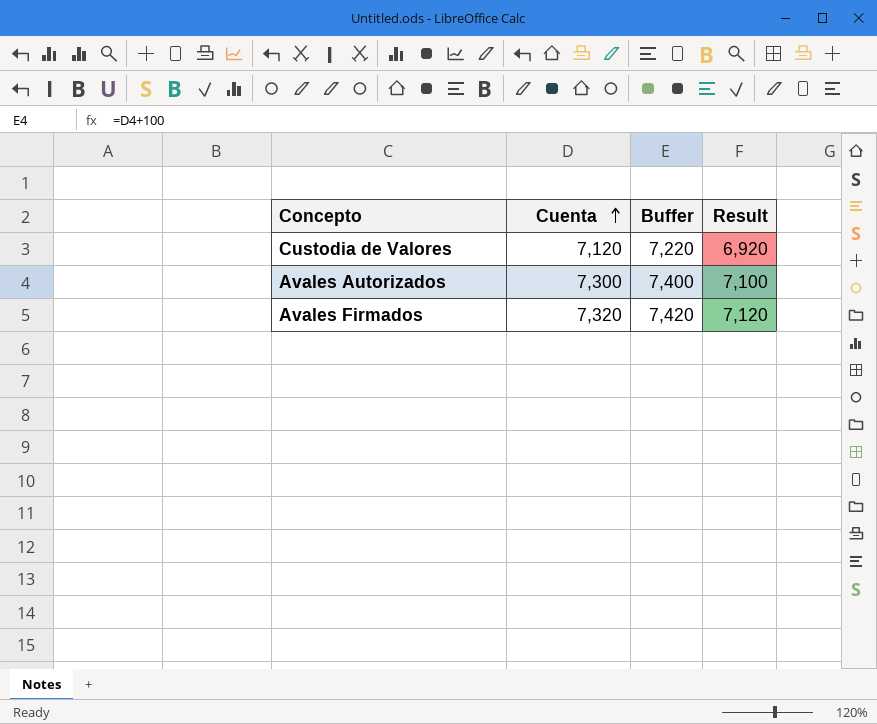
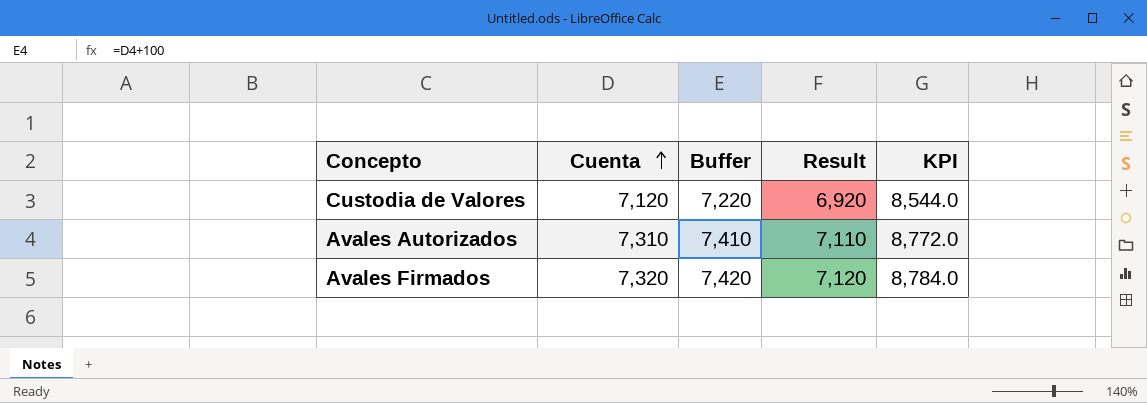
column KPI | formula: none -> [Cuenta] * 1.2
Avales Autorizados | Cuenta: 7,300 -> 7,310
Avales Autorizados | Buffer: 7,400 -> 7,410
Avales Autorizados | Result: 7,100 -> 7,110

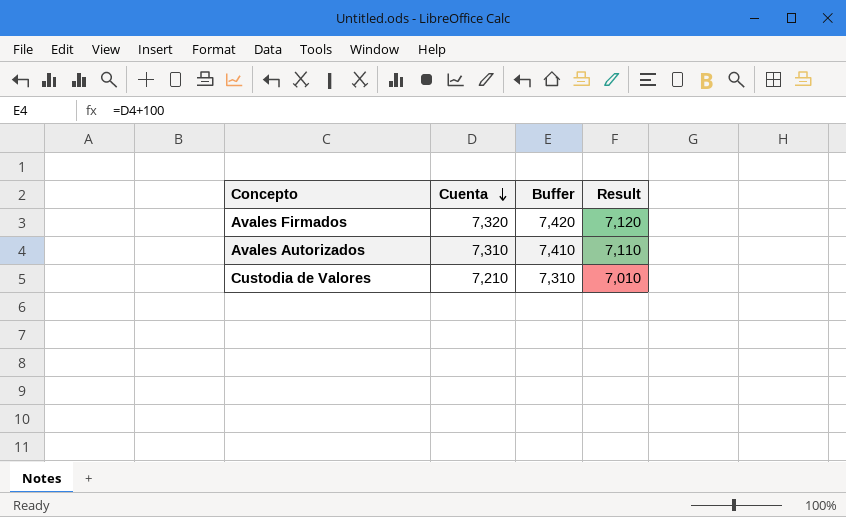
row order: Cuenta ascending -> Cuenta descending
column KPI | formula: [Cuenta] * 1.2 -> none
Custodia de Valores | Cuenta: 7,120 -> 7,210
Custodia de Valores | Buffer: 7,220 -> 7,310
Custodia de Valores | Result: 6,920 -> 7,010

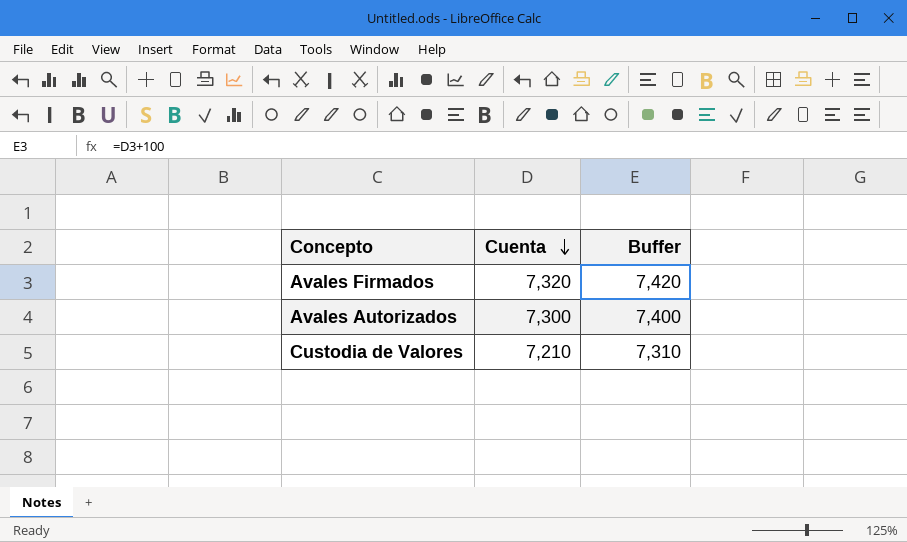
column Result | formula: [Cuenta] - 200 -> none
Avales Autorizados | Cuenta: 7,310 -> 7,300
Avales Autorizados | Buffer: 7,410 -> 7,400

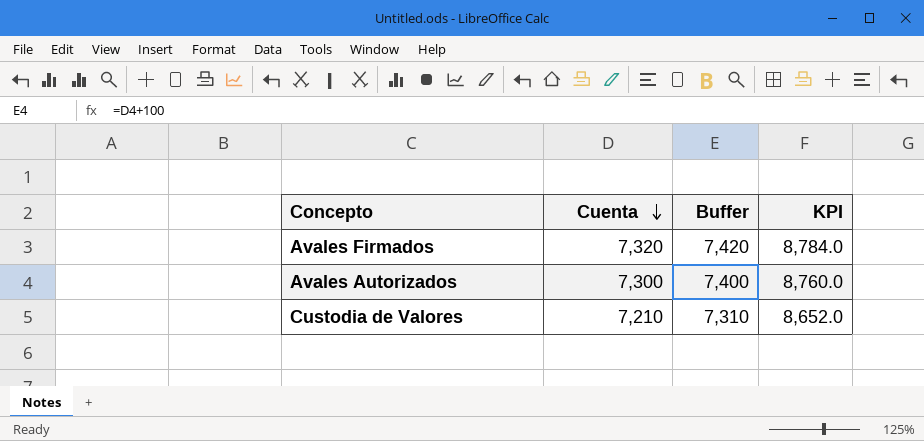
column KPI | formula: none -> [Cuenta] * 1.2

